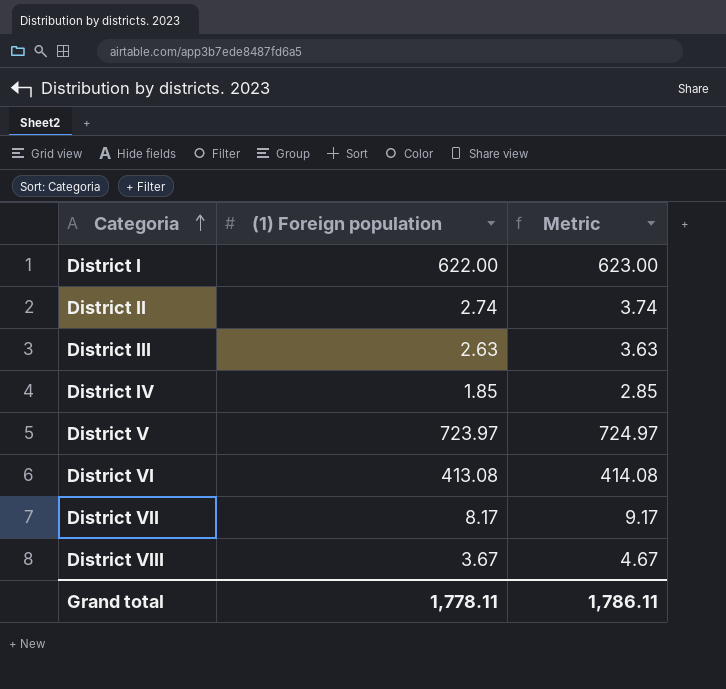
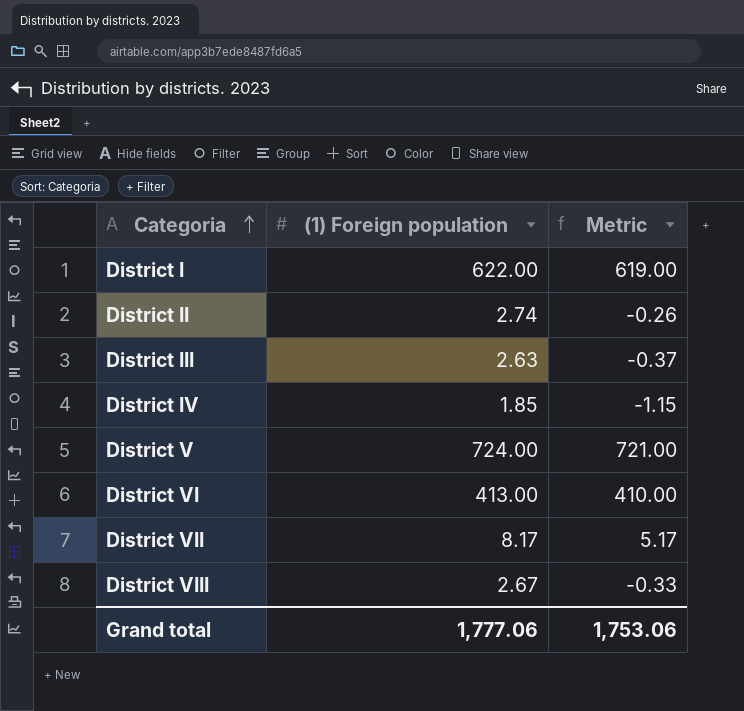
column Metric | formula: [(1) Foreign population] + 1 -> [(1) Foreign population] - 3
District V | (1) Foreign population: 723.97 -> 724.00
District VI | (1) Foreign population: 413.08 -> 413.00
District VIII | (1) Foreign population: 3.67 -> 2.67
Grand total | (1) Foreign population: 1,778.11 -> 1,777.06
Grand total | Metric: 1,786.11 -> 1,753.06

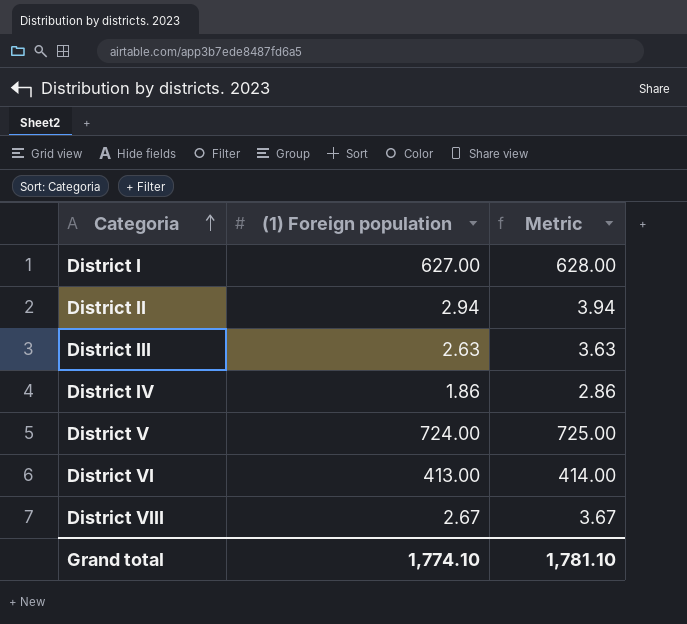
column Metric | formula: [(1) Foreign population] - 3 -> [(1) Foreign population] + 1
row District VII: 8.17 | 5.17 -> none
District I | (1) Foreign population: 622.00 -> 627.00
District II | (1) Foreign population: 2.74 -> 2.94
District IV | (1) Foreign population: 1.85 -> 1.86
Grand total | (1) Foreign population: 1,777.06 -> 1,774.10
Grand total | Metric: 1,753.06 -> 1,781.10

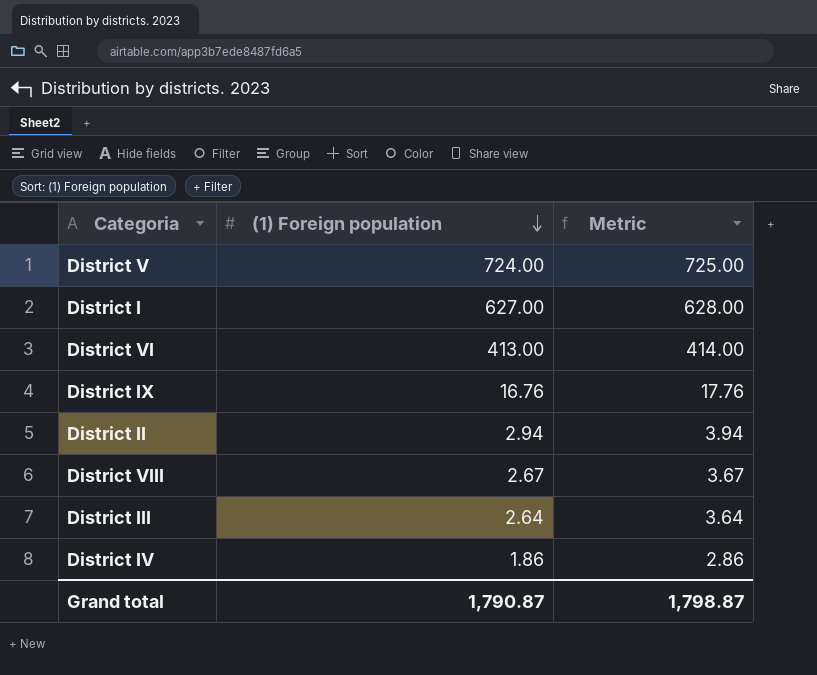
row order: Categoria ascending -> (1) Foreign population descending
row District IX: none -> 16.76 | 17.76
District III | (1) Foreign population: 2.63 -> 2.64
District III | Metric: 3.63 -> 3.64
Grand total | (1) Foreign population: 1,774.10 -> 1,790.87
Grand total | Metric: 1,781.10 -> 1,798.87

